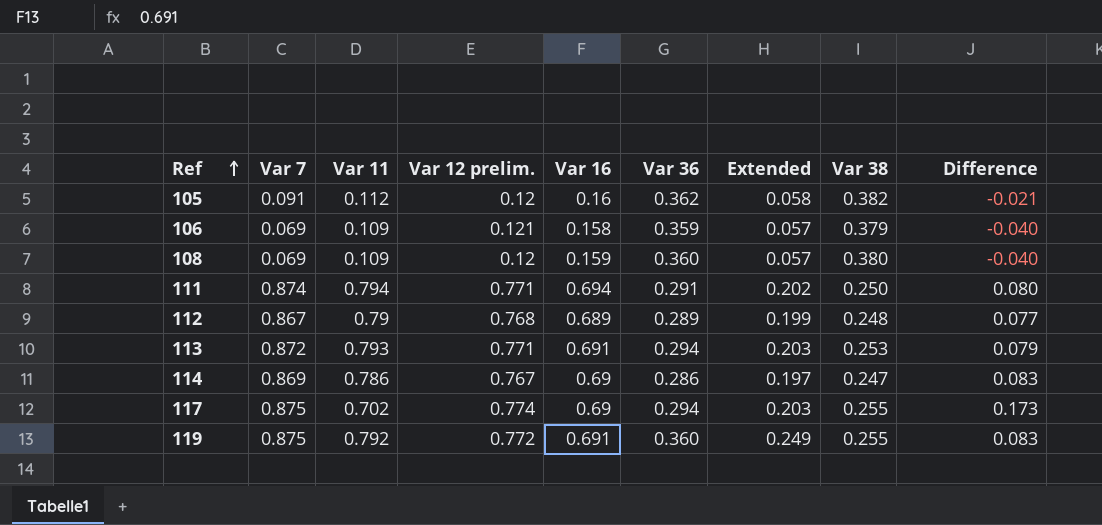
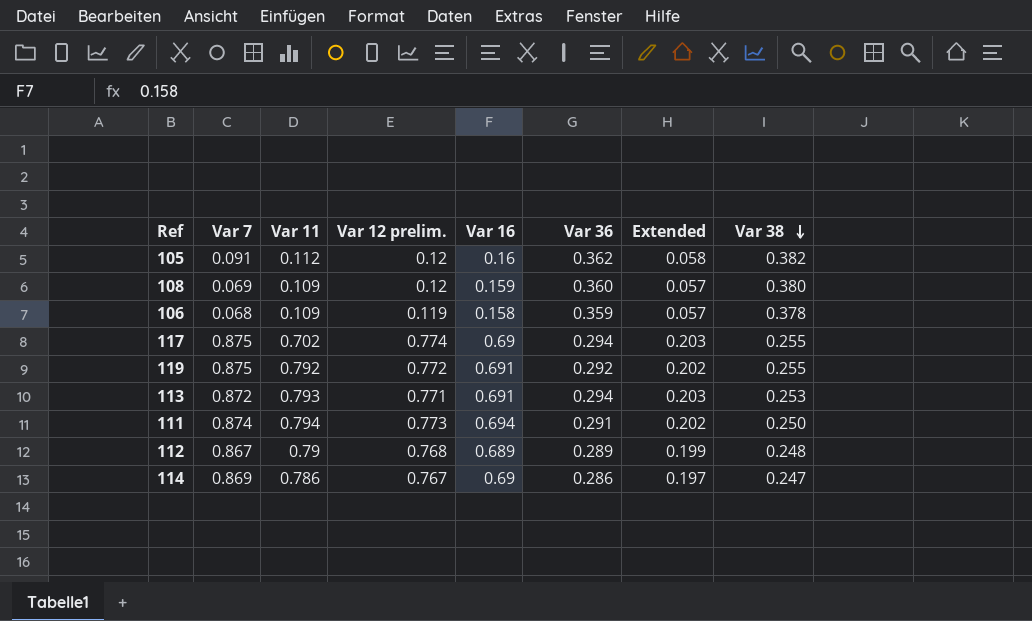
row order: Ref ascending -> Var 38 descending
column Difference | formula: [Var 7] - [Var 11] -> none
106 | Var 7: 0.069 -> 0.068
106 | Var 12 prelim.: 0.121 -> 0.119
106 | Var 38: 0.379 -> 0.378
119 | Var 36: 0.360 -> 0.292
119 | Extended: 0.249 -> 0.202
111 | Var 12 prelim.: 0.771 -> 0.773

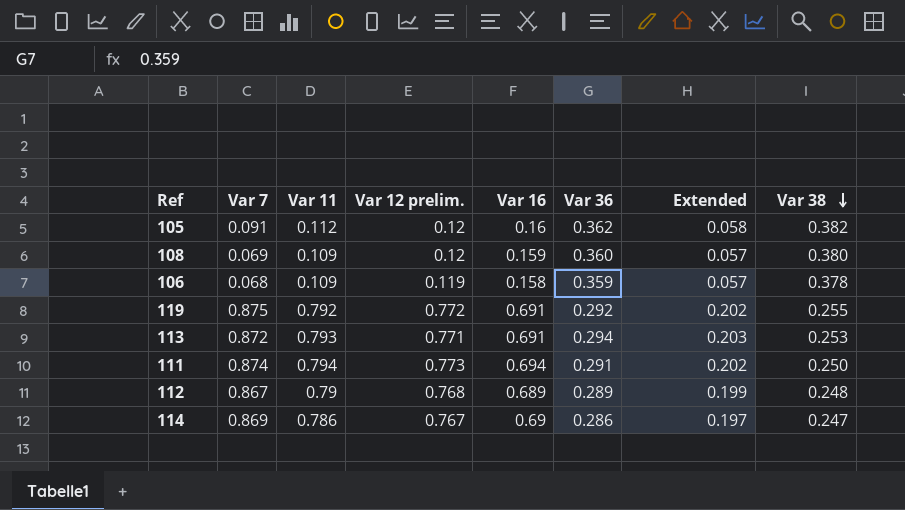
row 117: 0.875 | 0.702 | 0.774 | 0.69 | 0.294 | 0.203 | 0.255 -> none

